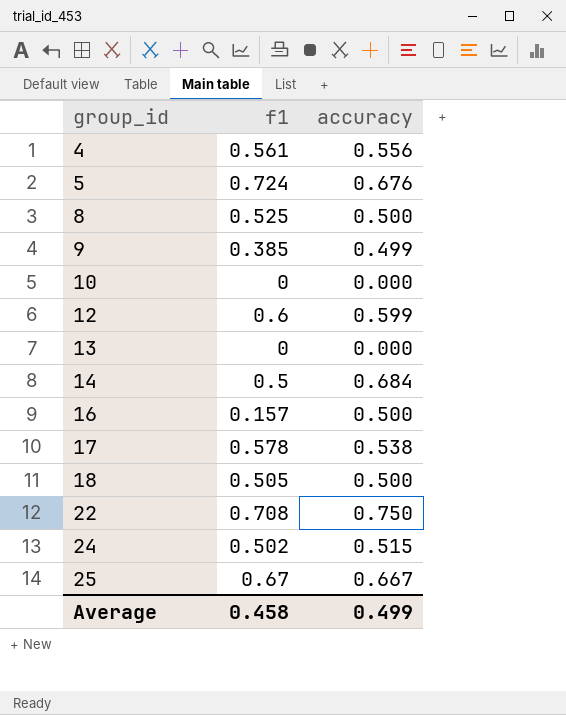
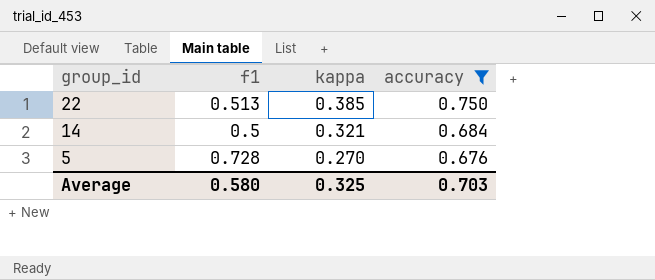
filter: none -> accuracy >= 0.676
row order: group_id ascending -> group_id descending
column kappa | position: none -> 3
22 | f1: 0.708 -> 0.513
5 | f1: 0.724 -> 0.728
Average | f1: 0.458 -> 0.580
Average | accuracy: 0.499 -> 0.703

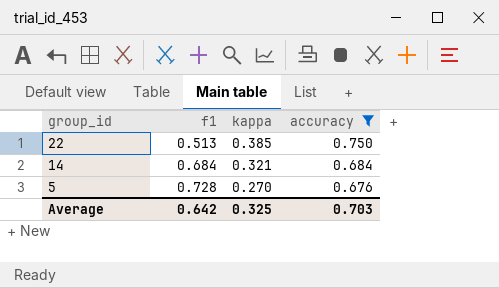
14 | f1: 0.5 -> 0.684
Average | f1: 0.580 -> 0.642

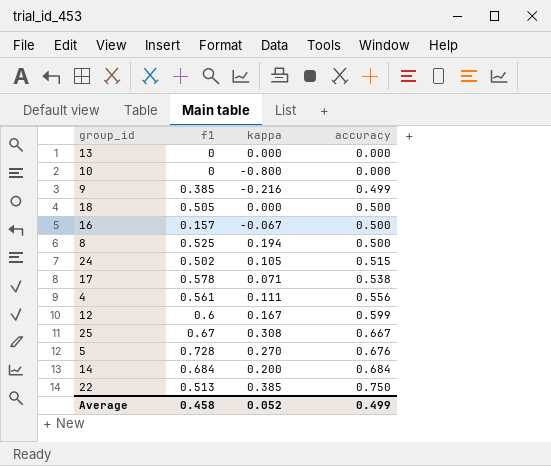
filter: accuracy >= 0.676 -> none
row order: group_id descending -> accuracy ascending
14 | kappa: 0.321 -> 0.200
Average | f1: 0.642 -> 0.458
Average | kappa: 0.325 -> 0.052
Average | accuracy: 0.703 -> 0.499

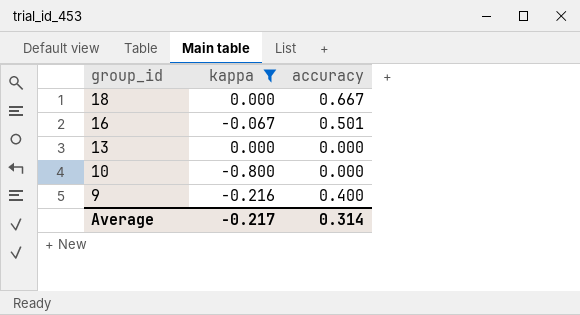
filter: none -> kappa <= 0.000
row order: accuracy ascending -> group_id descending
column f1 | position: 2 -> none
18 | accuracy: 0.500 -> 0.667
16 | accuracy: 0.500 -> 0.501
9 | accuracy: 0.499 -> 0.400
Average | kappa: 0.052 -> -0.217
Average | accuracy: 0.499 -> 0.314

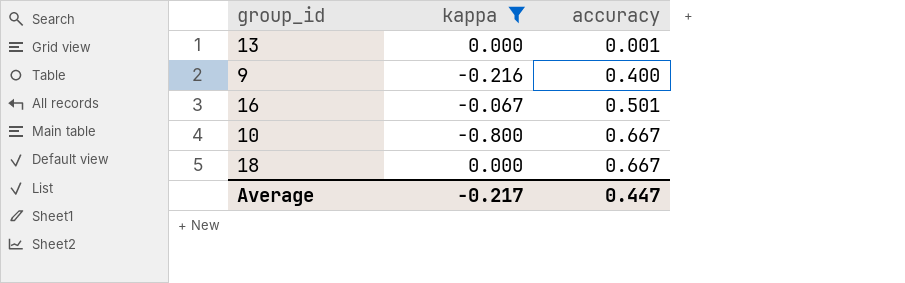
row order: group_id descending -> accuracy ascending
13 | accuracy: 0.000 -> 0.001
10 | accuracy: 0.000 -> 0.667
Average | accuracy: 0.314 -> 0.447

